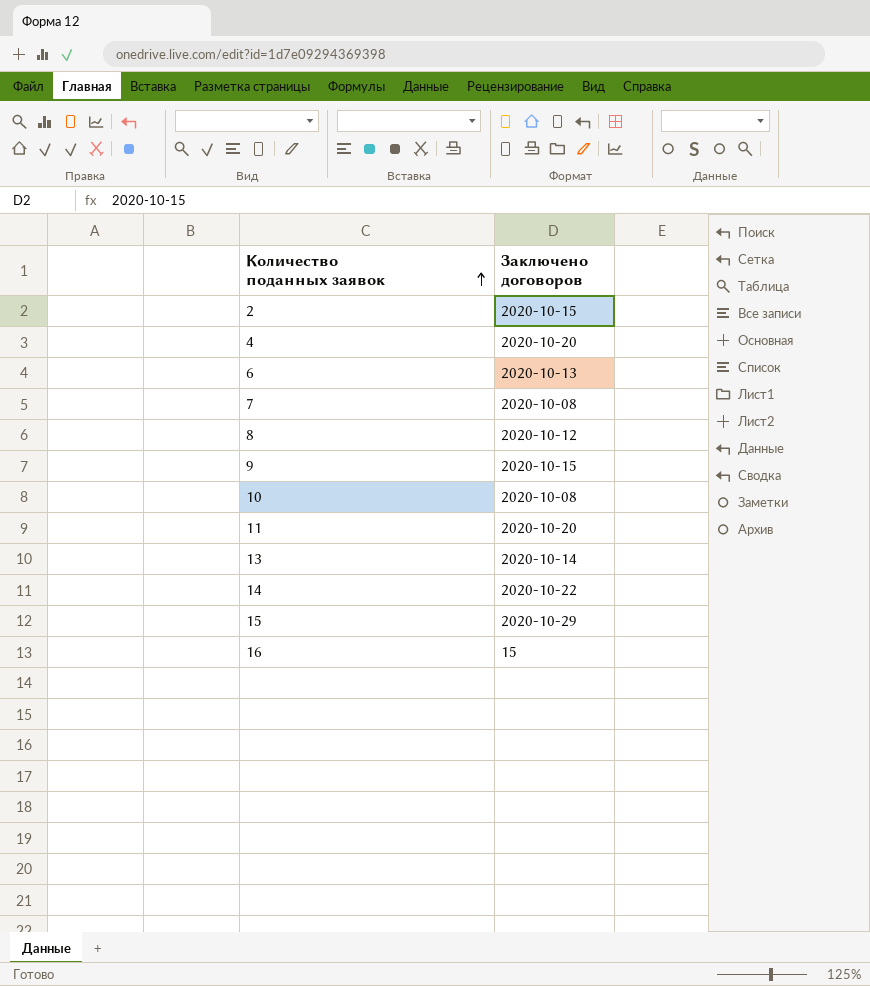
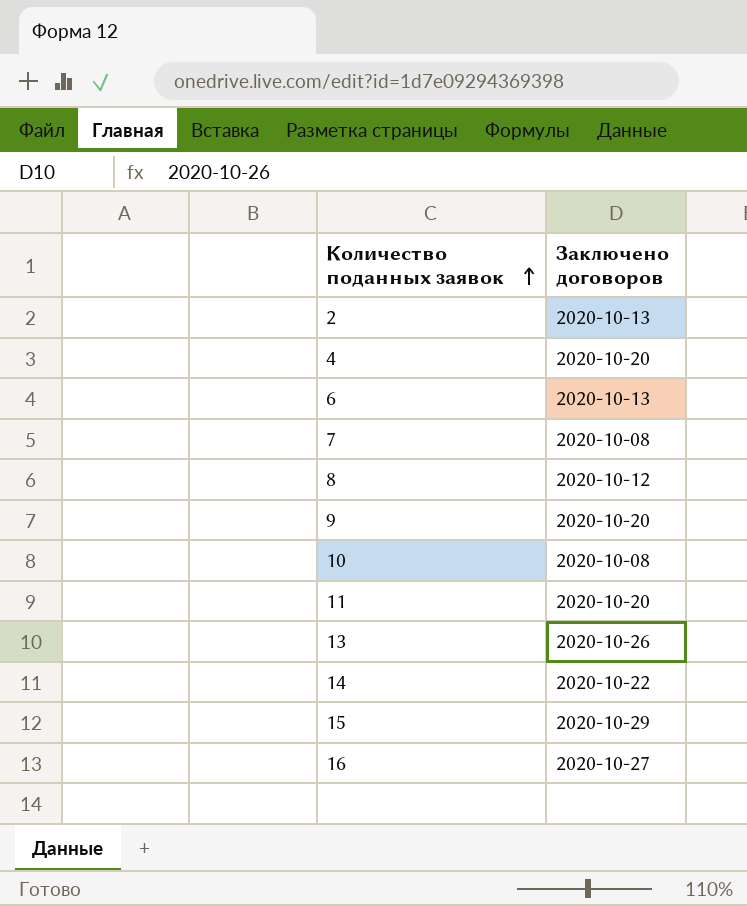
2 | Заключено договоров: 2020-10-15 -> 2020-10-13
9 | Заключено договоров: 2020-10-15 -> 2020-10-20
13 | Заключено договоров: 2020-10-14 -> 2020-10-26
16 | Заключено договоров: 15 -> 2020-10-27

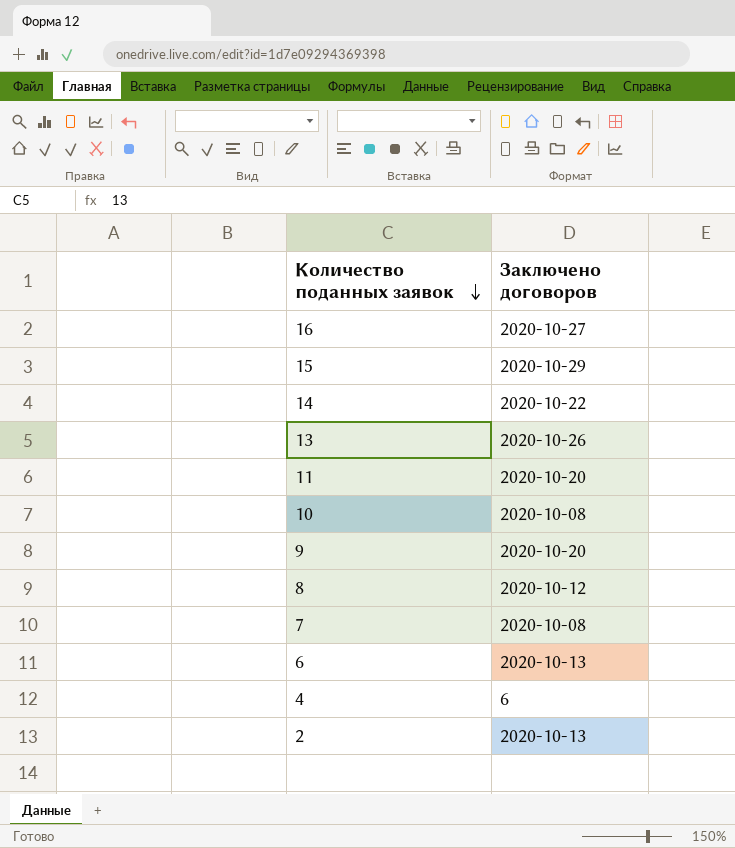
row order: Количество поданных заявок ascending -> Количество поданных заявок descending
4 | Заключено договоров: 2020-10-20 -> 6

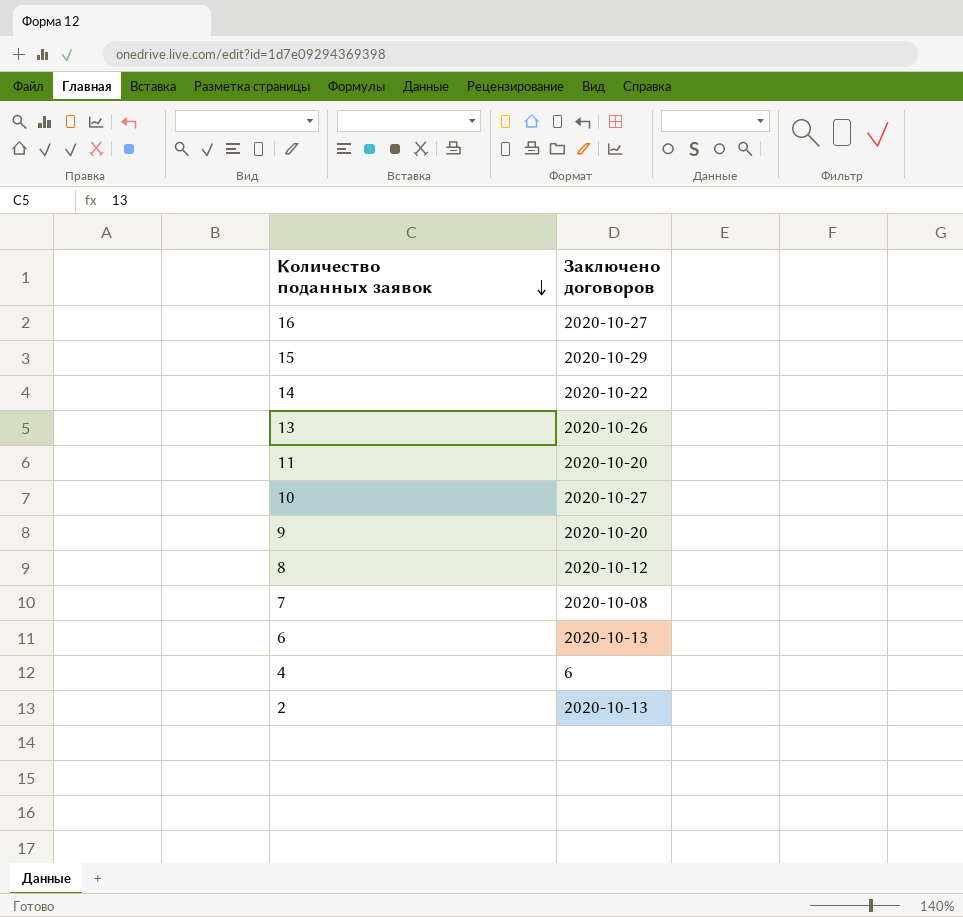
10 | Заключено договоров: 2020-10-08 -> 2020-10-27

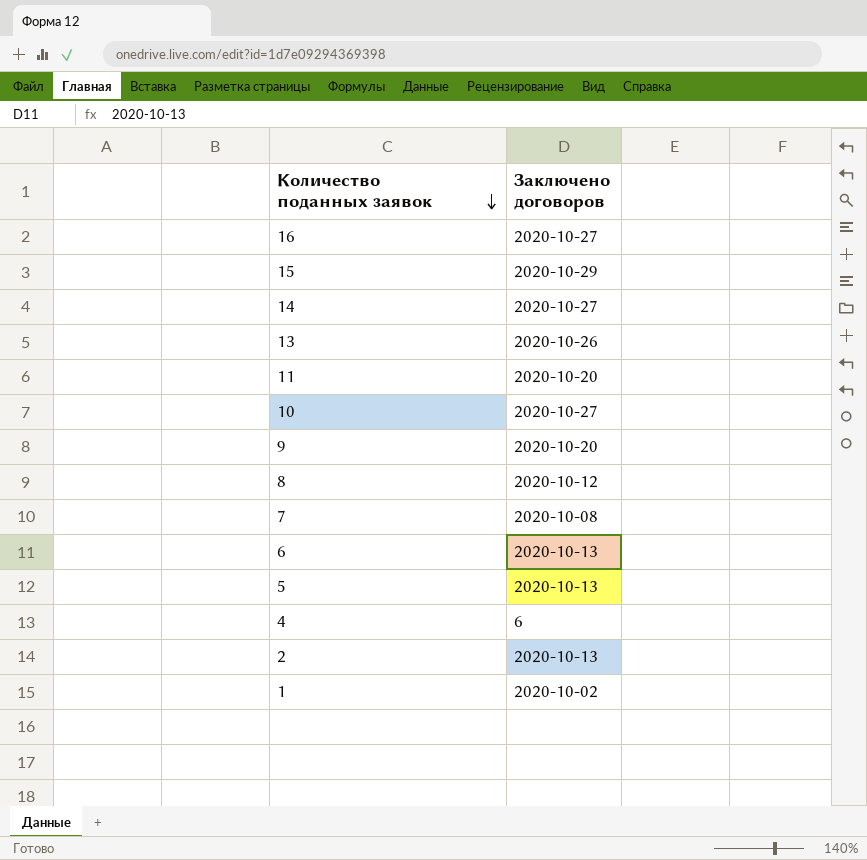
14 | Заключено договоров: 2020-10-22 -> 2020-10-27
row 5: none -> 2020-10-13
row 1: none -> 2020-10-02

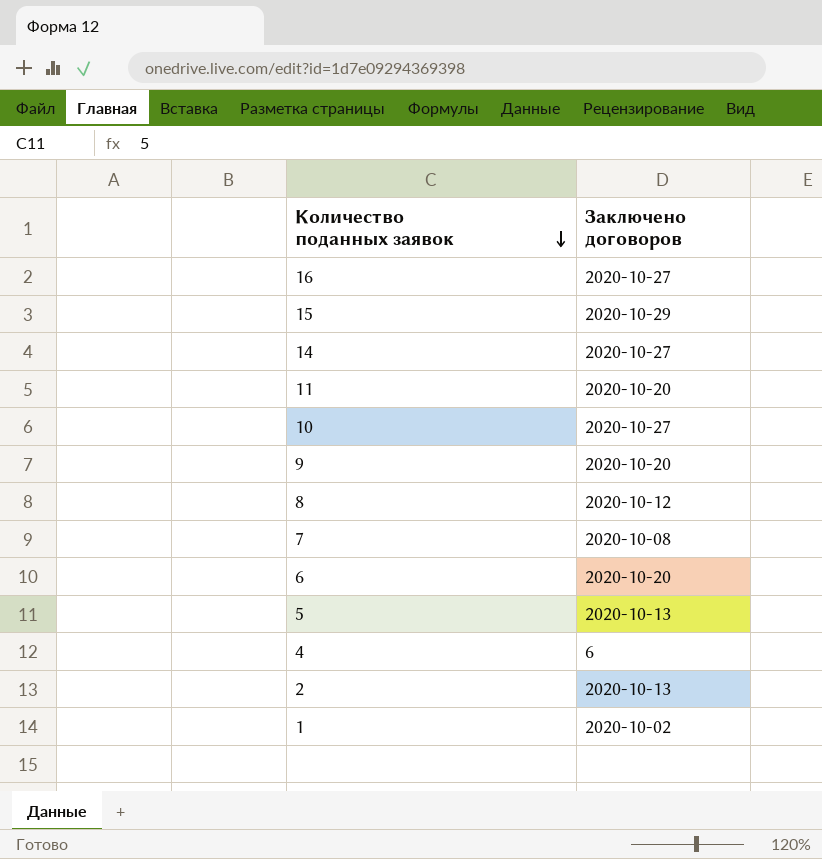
row 13: 2020-10-26 -> none
6 | Заключено договоров: 2020-10-13 -> 2020-10-20

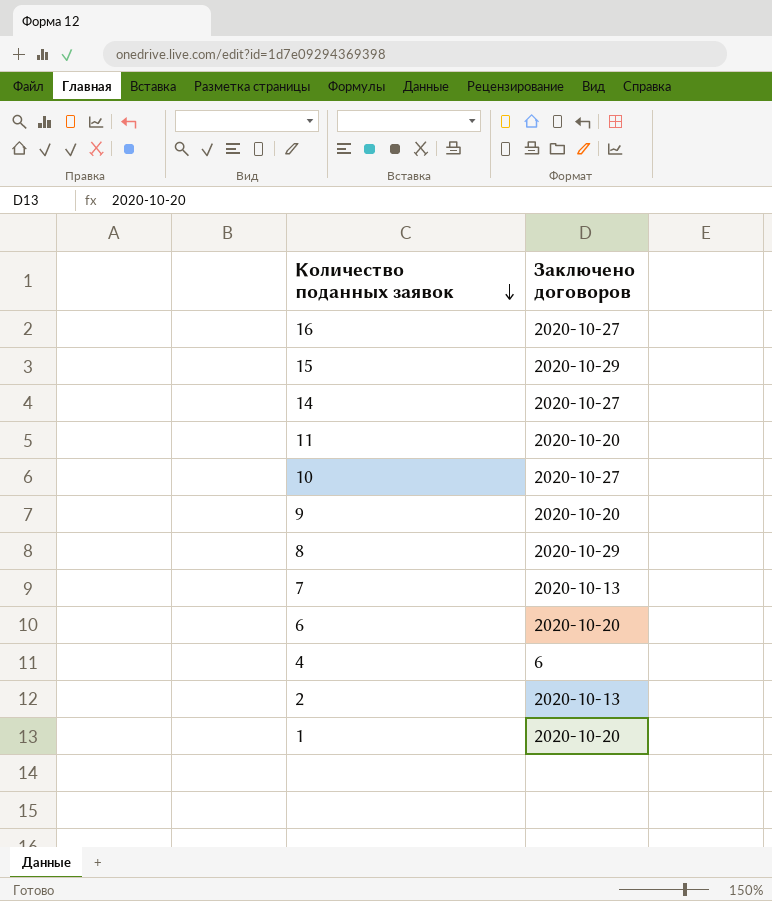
row 5: 2020-10-13 -> none
8 | Заключено договоров: 2020-10-12 -> 2020-10-29
7 | Заключено договоров: 2020-10-08 -> 2020-10-13
1 | Заключено договоров: 2020-10-02 -> 2020-10-20

